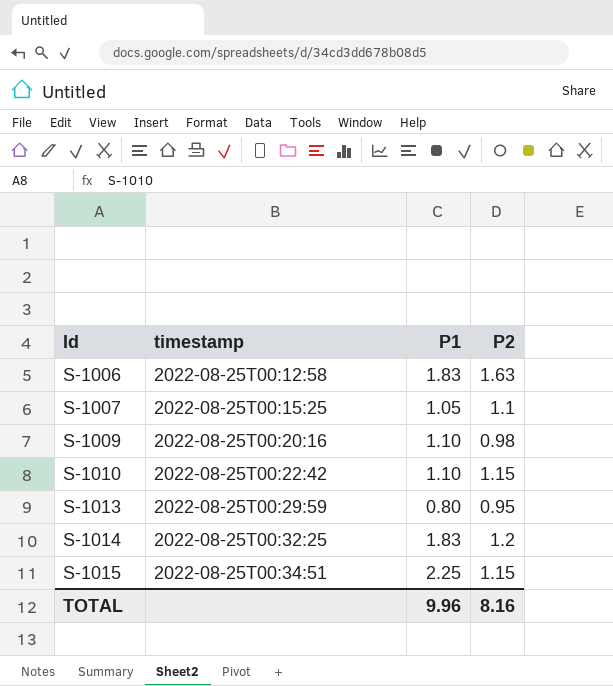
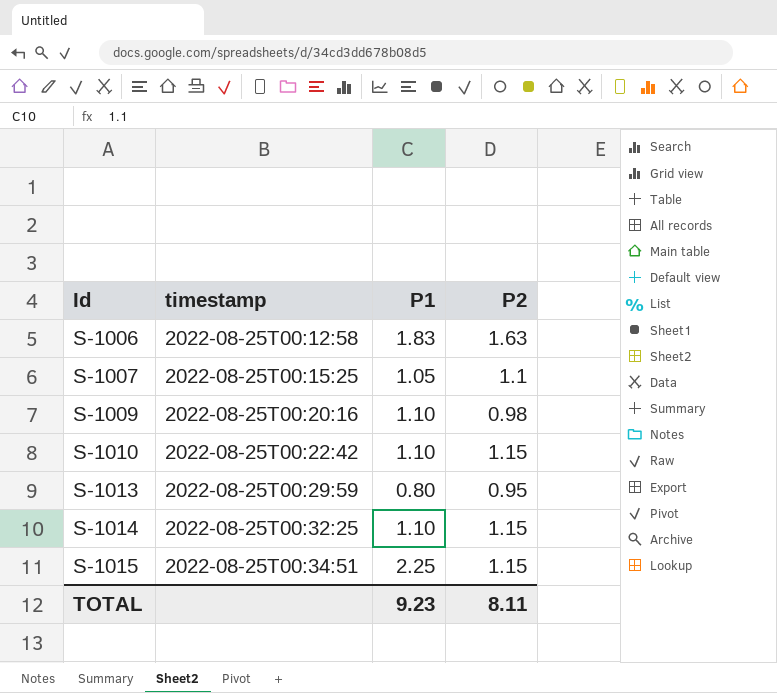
S-1014 | P1: 1.83 -> 1.10
S-1014 | P2: 1.2 -> 1.15
TOTAL | P1: 9.96 -> 9.23
TOTAL | P2: 8.16 -> 8.11

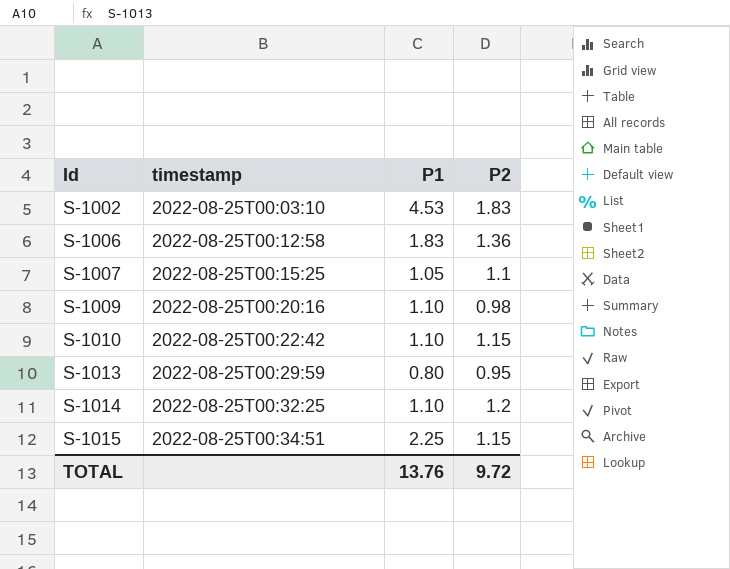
row S-1002: none -> 2022-08-25T00:03:10 | 4.53 | 1.83
S-1006 | P2: 1.63 -> 1.36
S-1014 | P2: 1.15 -> 1.2
TOTAL | P1: 9.23 -> 13.76
TOTAL | P2: 8.11 -> 9.72

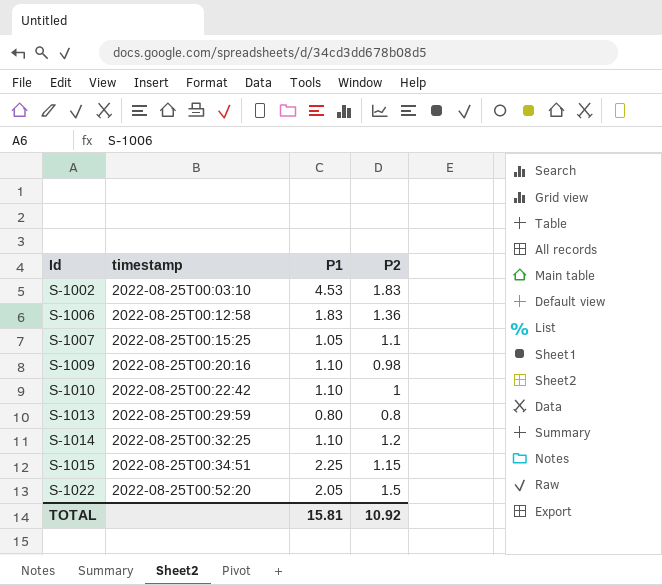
S-1010 | P2: 1.15 -> 1
S-1013 | P2: 0.95 -> 0.8
row S-1022: none -> 2022-08-25T00:52:20 | 2.05 | 1.5
TOTAL | P1: 13.76 -> 15.81
TOTAL | P2: 9.72 -> 10.92

